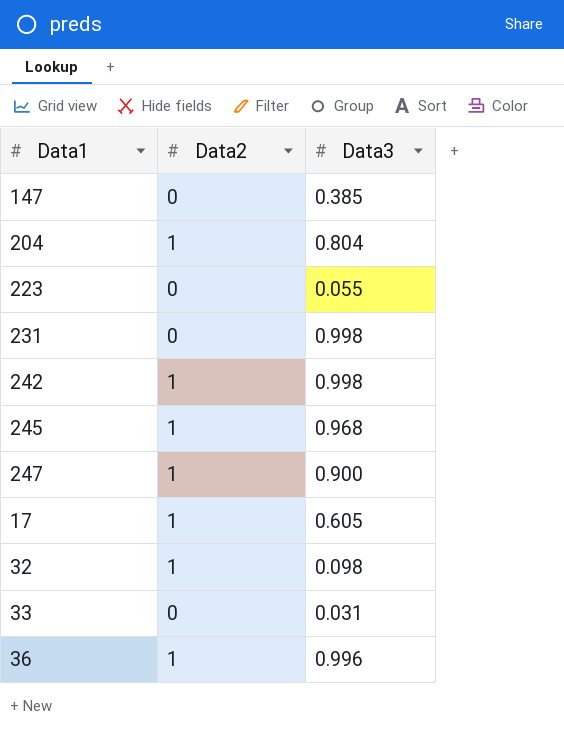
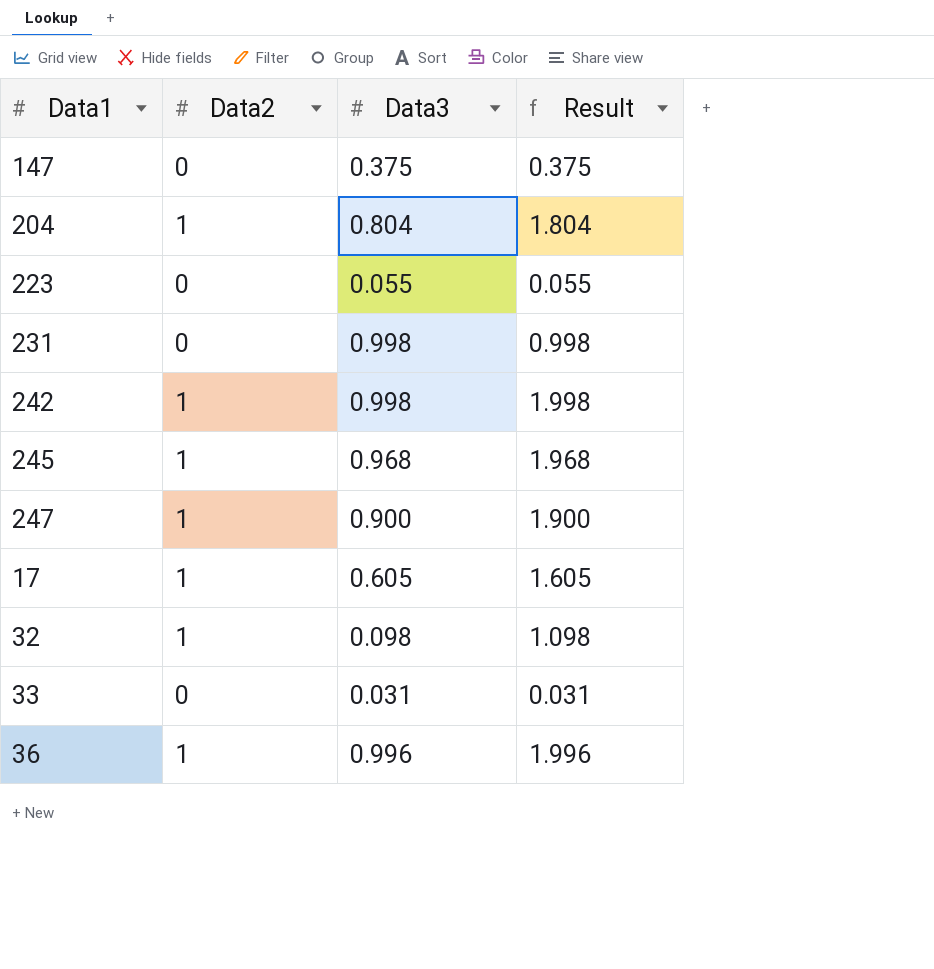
column Result | formula: none -> [Data2] + [Data3]
147 | Data3: 0.385 -> 0.375

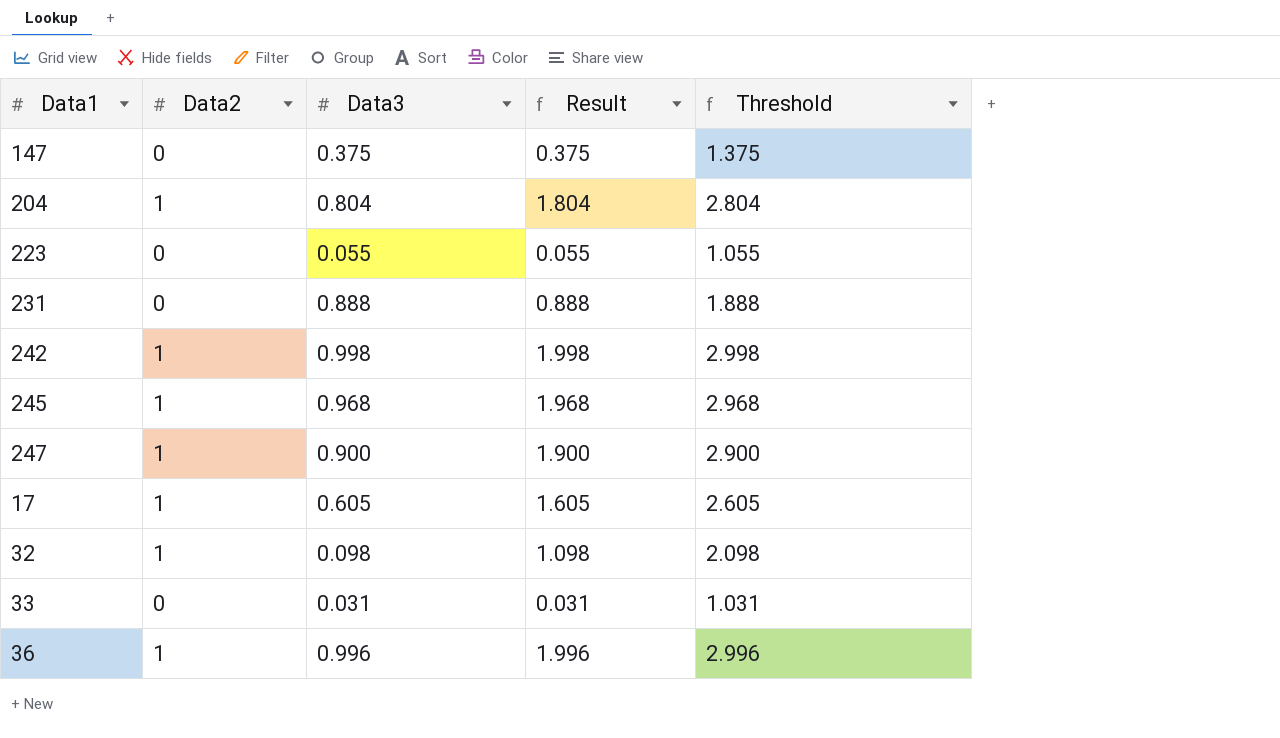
column Threshold | formula: none -> [Result] + 1
231 | Data3: 0.998 -> 0.888
231 | Result: 0.998 -> 0.888

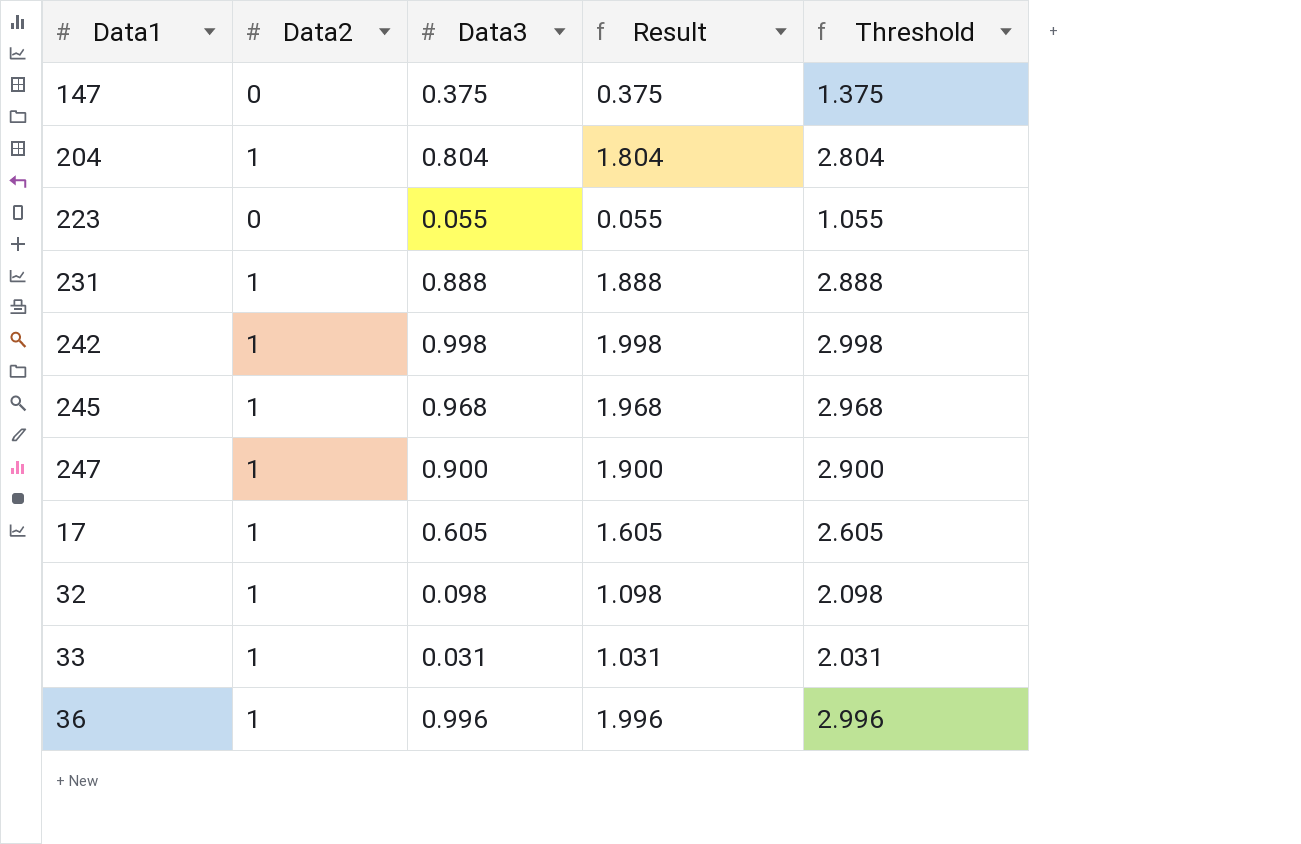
231 | Data2: 0 -> 1
231 | Result: 0.888 -> 1.888
231 | Threshold: 1.888 -> 2.888
33 | Data2: 0 -> 1
33 | Result: 0.031 -> 1.031
33 | Threshold: 1.031 -> 2.031

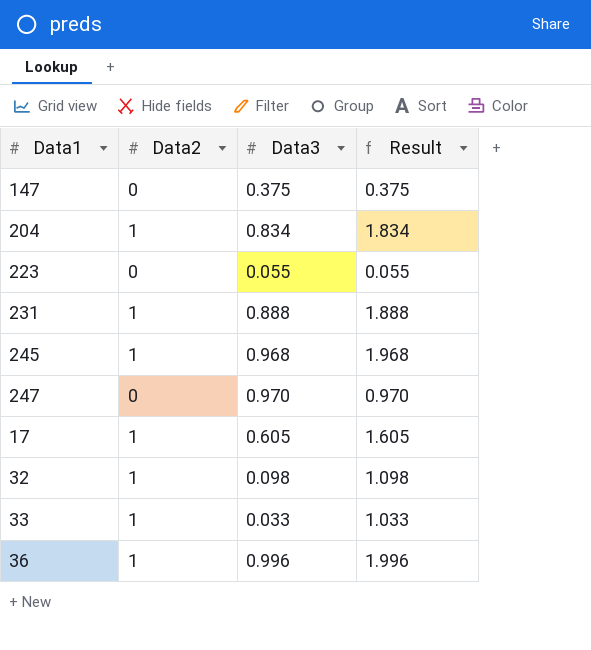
column Threshold | formula: [Result] + 1 -> none
row 242: 1 | 0.998 | 1.998 | 2.998 -> none
204 | Data3: 0.804 -> 0.834
204 | Result: 1.804 -> 1.834
247 | Data2: 1 -> 0
247 | Data3: 0.900 -> 0.970
247 | Result: 1.900 -> 0.970
33 | Data3: 0.031 -> 0.033
33 | Result: 1.031 -> 1.033

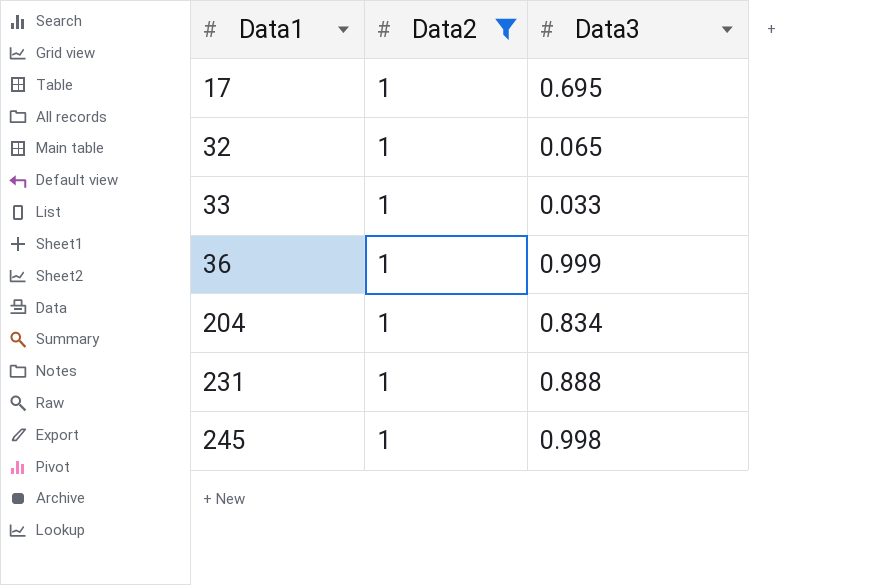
filter: none -> Data2 = 1
row order: none -> Data1 ascending
column Result | formula: [Data2] + [Data3] -> none
17 | Data3: 0.605 -> 0.695
32 | Data3: 0.098 -> 0.065
36 | Data3: 0.996 -> 0.999
245 | Data3: 0.968 -> 0.998

